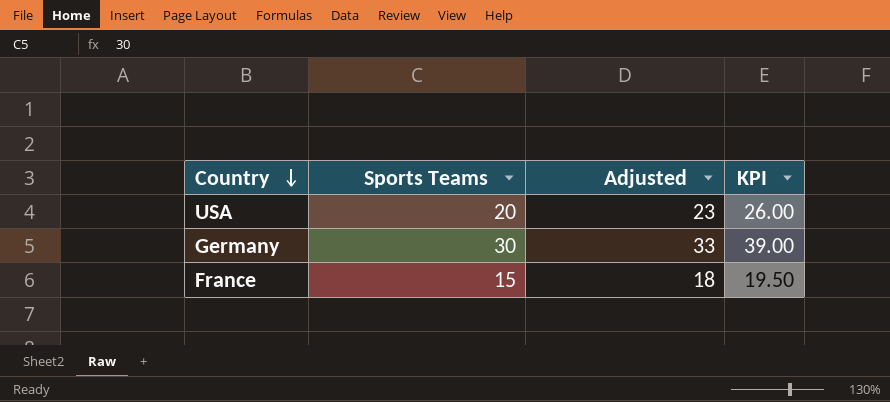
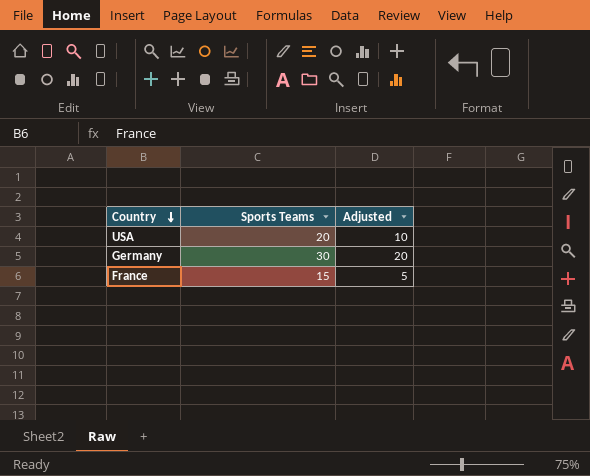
column KPI | formula: [Sports Teams] * 1.3 -> none
column Adjusted | formula: [Sports Teams] + 3 -> [Sports Teams] - 10

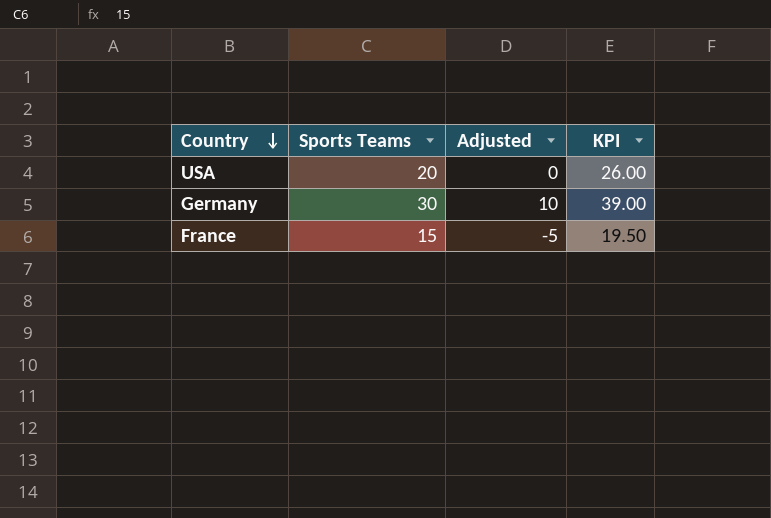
column Adjusted | formula: [Sports Teams] - 10 -> [Sports Teams] - 20
column KPI | formula: none -> [Sports Teams] * 1.3

